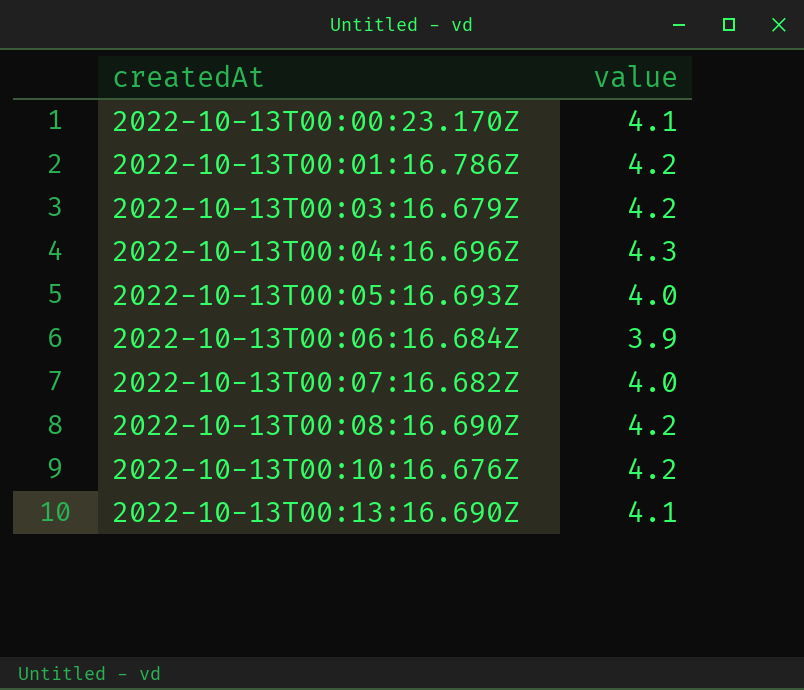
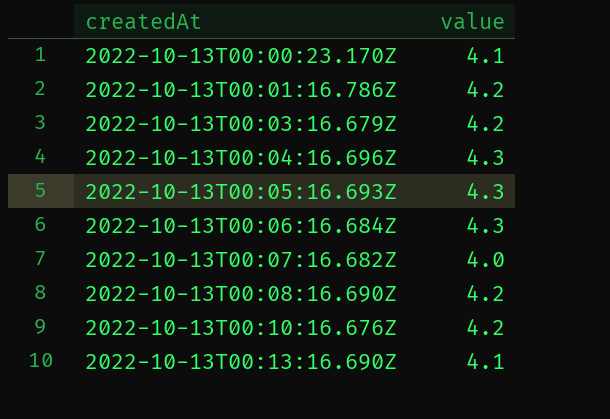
2022-10-13T00:05:16.693Z | value: 4.0 -> 4.3
2022-10-13T00:06:16.684Z | value: 3.9 -> 4.3

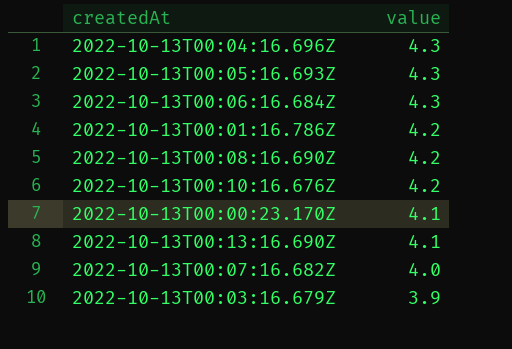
row order: createdAt ascending -> value descending
2022-10-13T00:03:16.679Z | value: 4.2 -> 3.9

